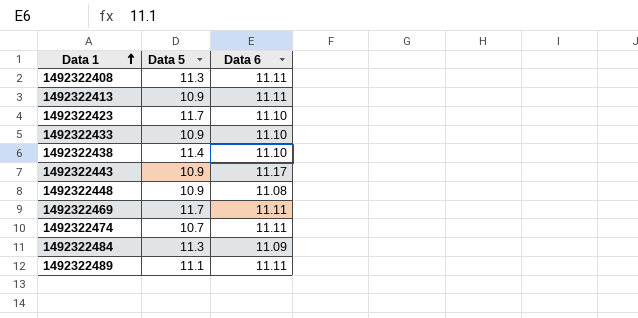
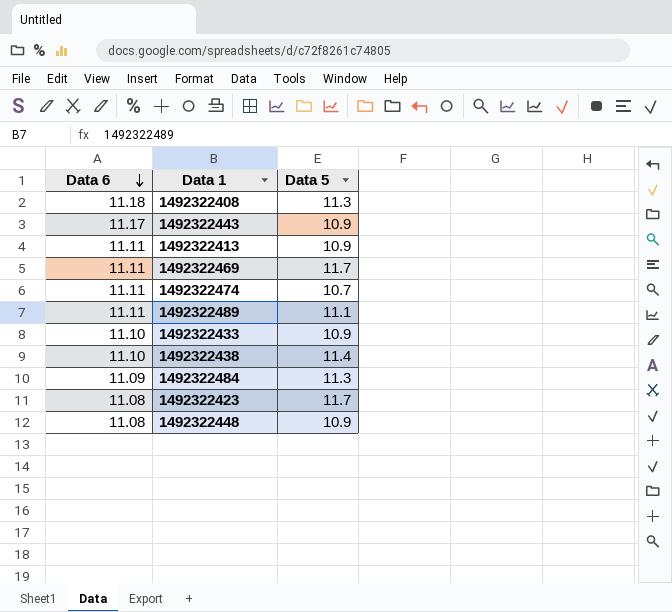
row order: Data 1 ascending -> Data 6 descending
column Data 6 | position: 3 -> 1
1492322408 | Data 6: 11.11 -> 11.18
1492322423 | Data 6: 11.10 -> 11.08

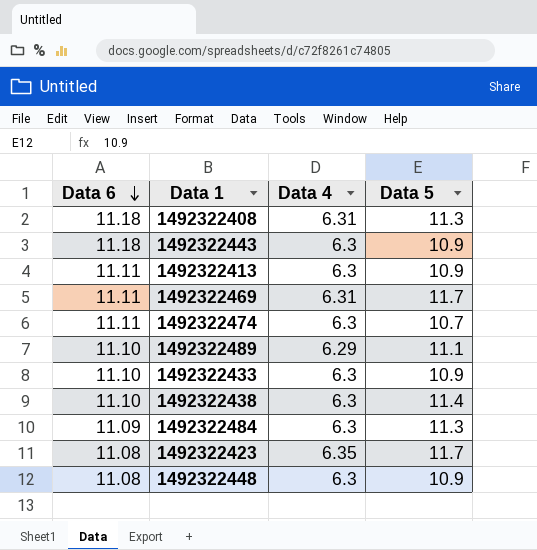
column Data 4 | position: none -> 3
1492322443 | Data 6: 11.17 -> 11.18
1492322489 | Data 6: 11.11 -> 11.10

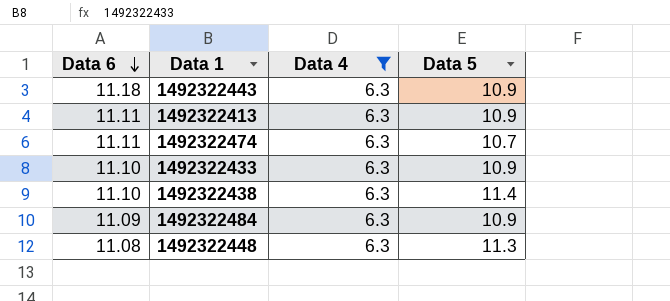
filter: none -> Data 4 = 6.3
1492322484 | Data 5: 11.3 -> 10.9
1492322448 | Data 5: 10.9 -> 11.3

